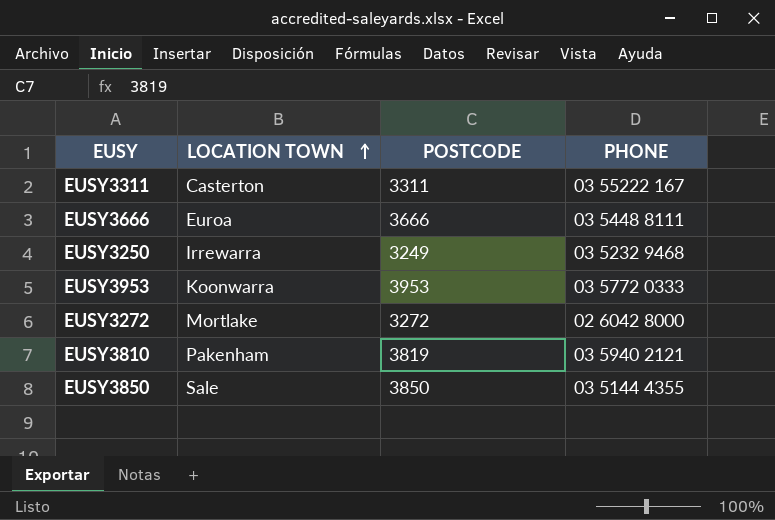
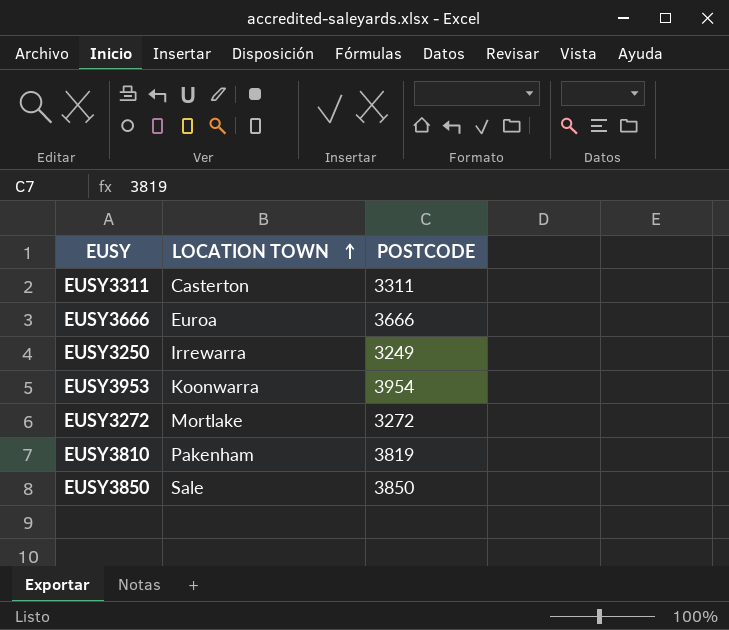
column PHONE | position: 4 -> none
EUSY3953 | POSTCODE: 3953 -> 3954

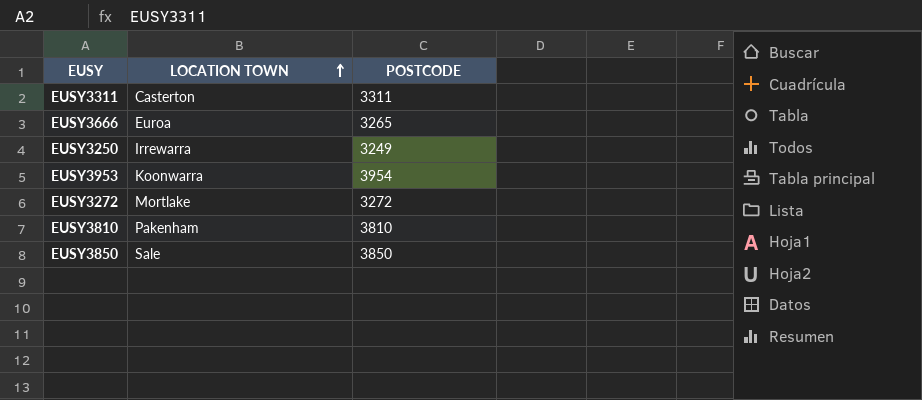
EUSY3666 | POSTCODE: 3666 -> 3265
EUSY3810 | POSTCODE: 3819 -> 3810

